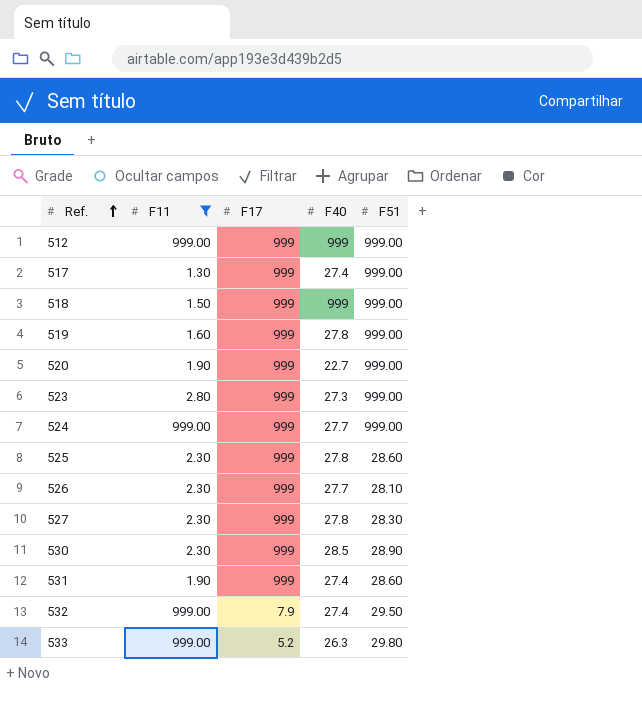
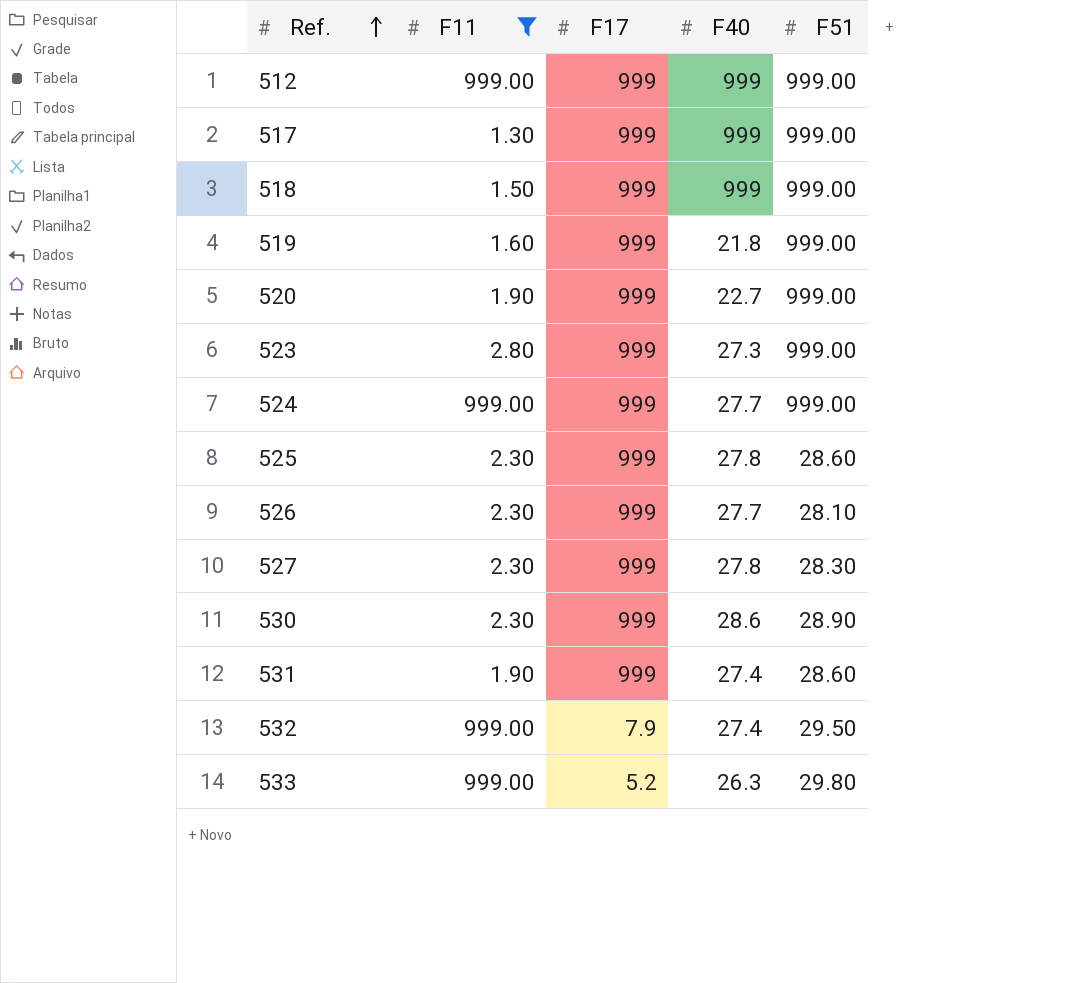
517 | F40: 27.4 -> 999
519 | F40: 27.8 -> 21.8
530 | F40: 28.5 -> 28.6

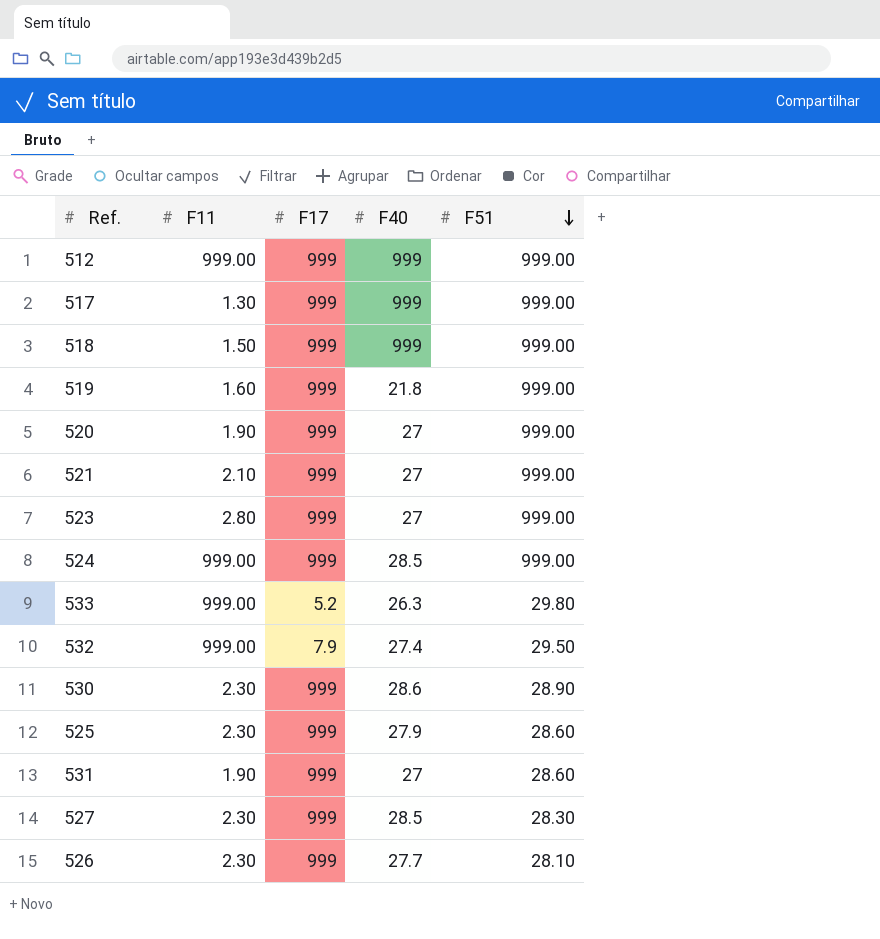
filter: F11 != 2.10 -> none
row order: Ref. ascending -> F51 descending
520 | F40: 22.7 -> 27
523 | F40: 27.3 -> 27
524 | F40: 27.7 -> 28.5
525 | F40: 27.8 -> 27.9
531 | F40: 27.4 -> 27
527 | F40: 27.8 -> 28.5

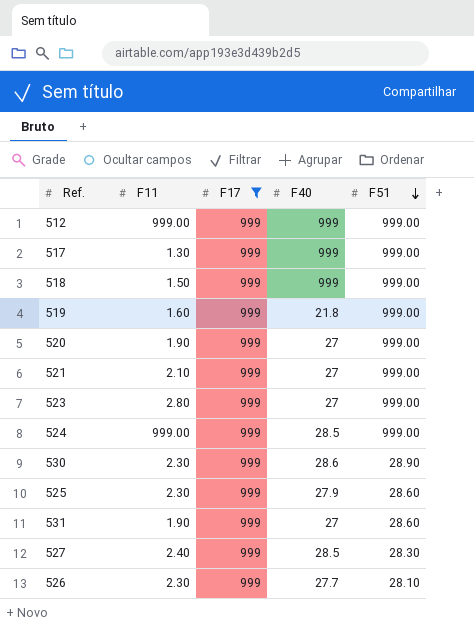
filter: none -> F17 = 999
527 | F11: 2.30 -> 2.40

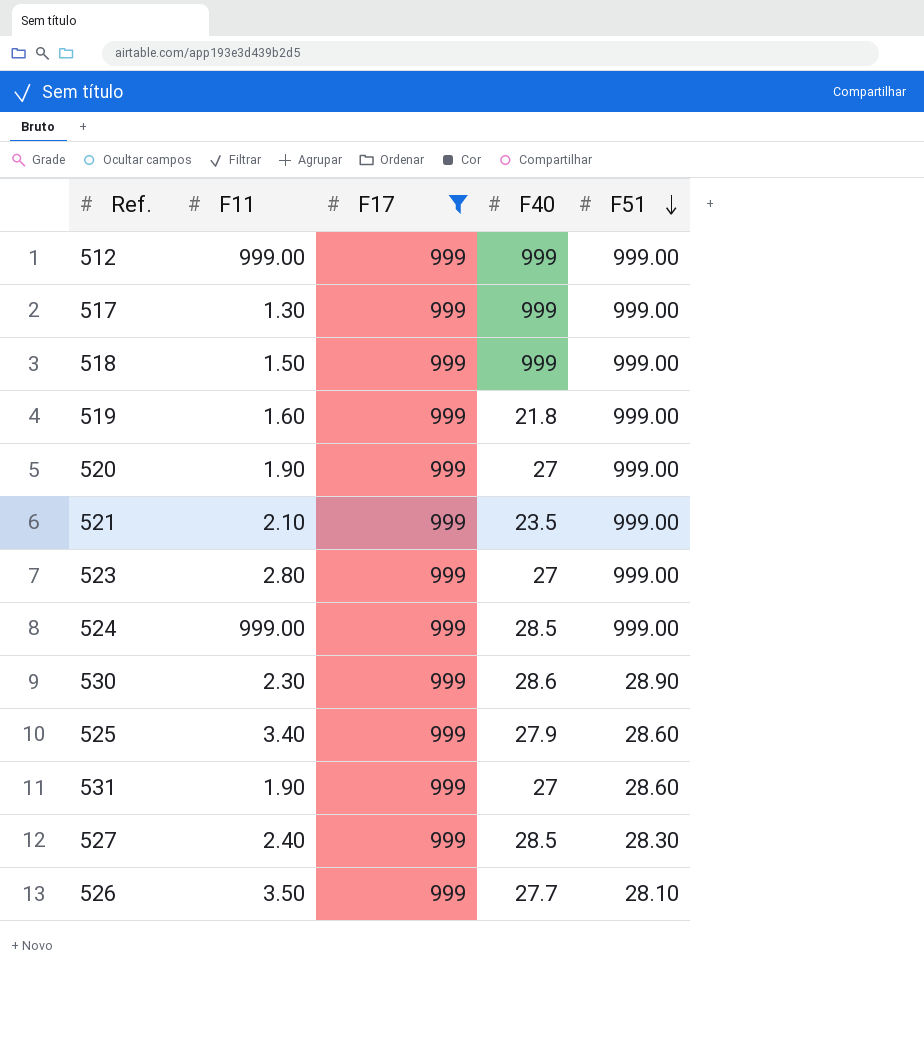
521 | F40: 27 -> 23.5
525 | F11: 2.30 -> 3.40
526 | F11: 2.30 -> 3.50

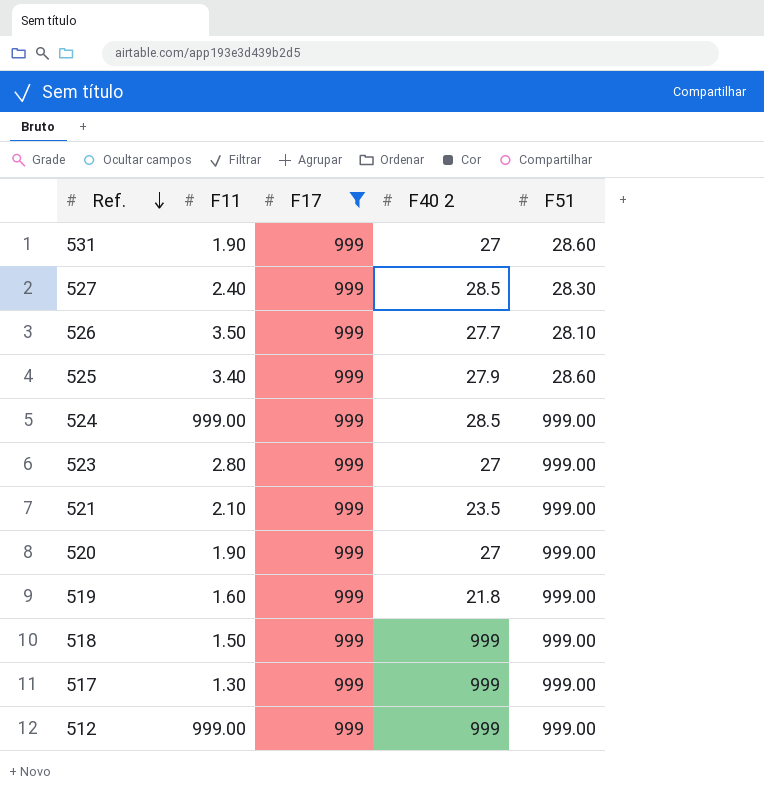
row order: F51 descending -> Ref. descending
column name: F40 -> F40 2
row 530: 2.30 | 999 | 28.6 | 28.90 -> none

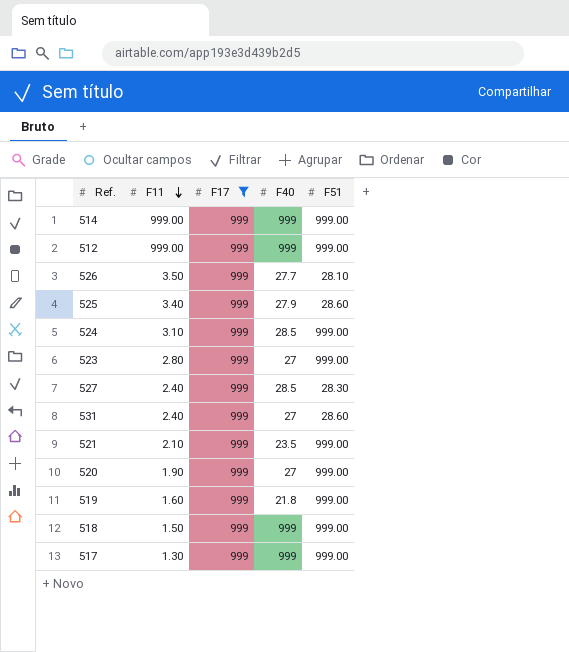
row order: Ref. descending -> F11 descending
column name: F40 2 -> F40
row 514: none -> 999.00 | 999 | 999 | 999.00
524 | F11: 999.00 -> 3.10
531 | F11: 1.90 -> 2.40

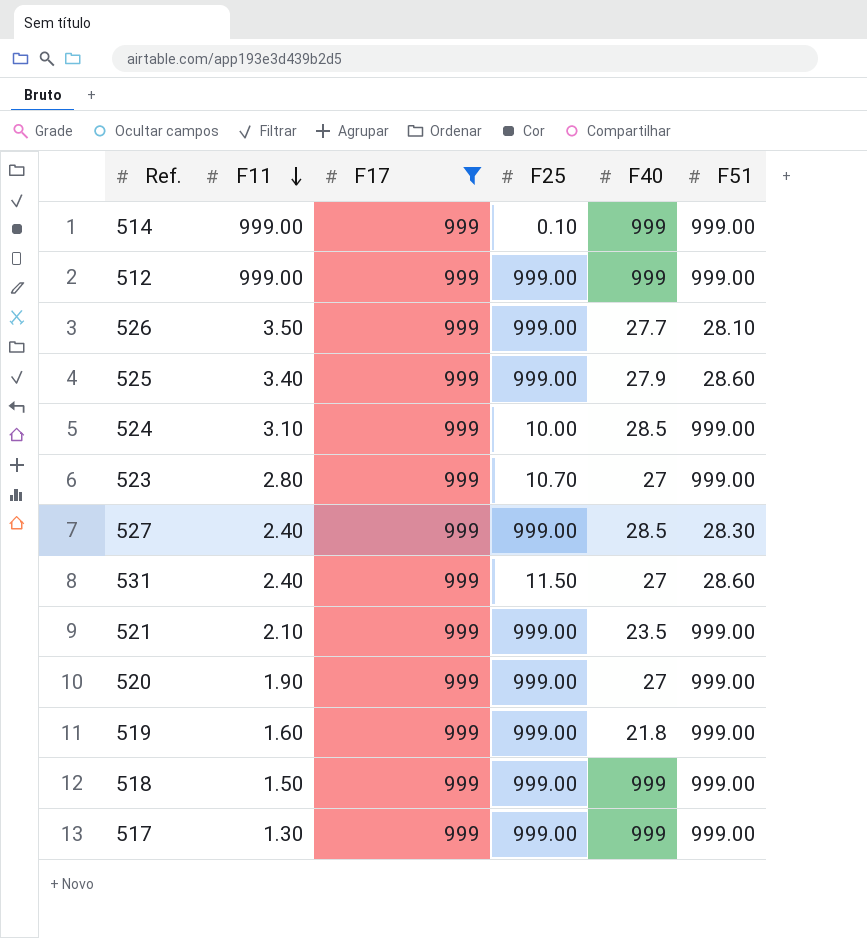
column F25 | position: none -> 4

